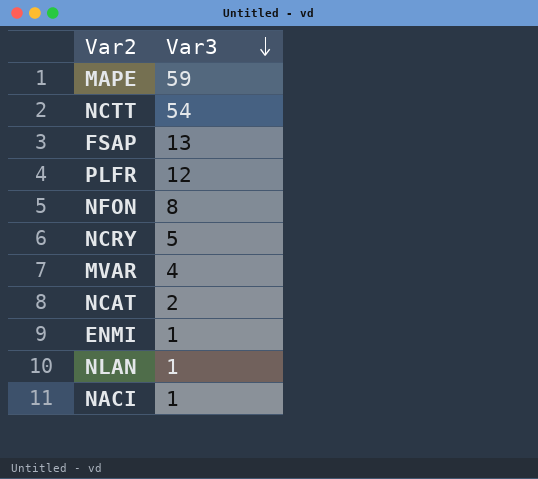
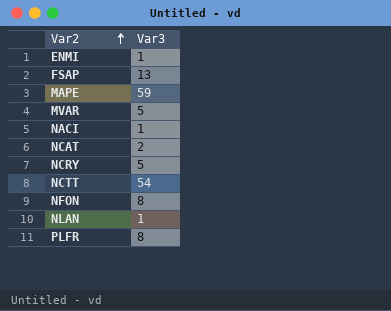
row order: Var3 descending -> Var2 ascending
MVAR | Var3: 4 -> 5
PLFR | Var3: 12 -> 8

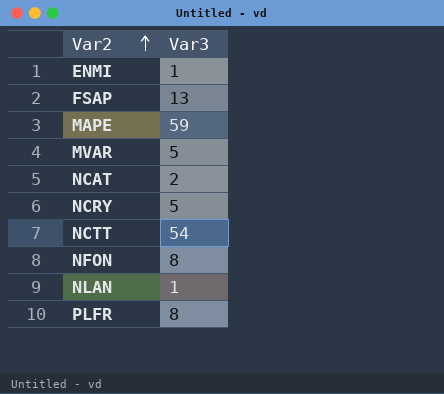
row NACI: 1 -> none

